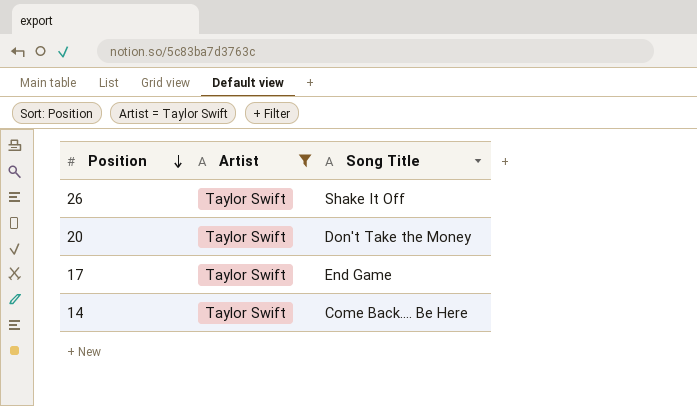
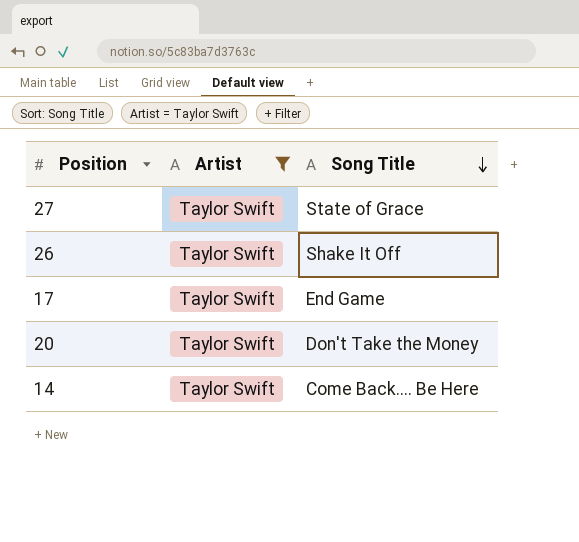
row order: Position descending -> Song Title descending
row 27: none -> Taylor Swift | State of Grace

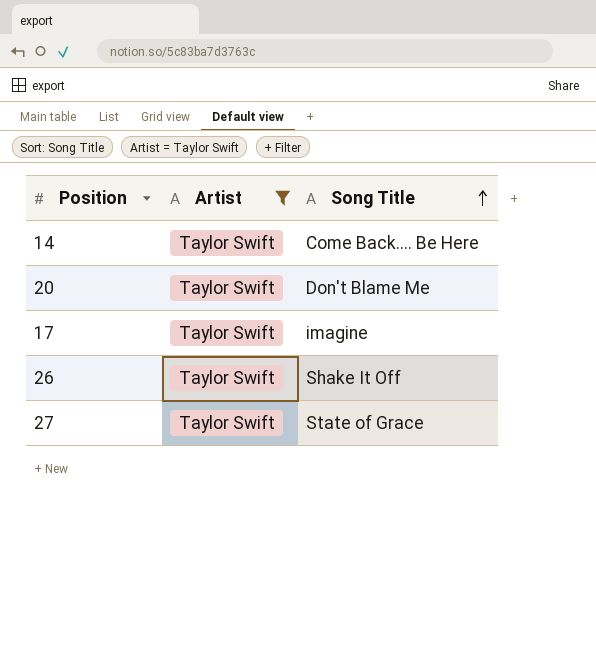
row order: Song Title descending -> Song Title ascending
20 | Song Title: Don't Take the Money -> Don't Blame Me
17 | Song Title: End Game -> imagine

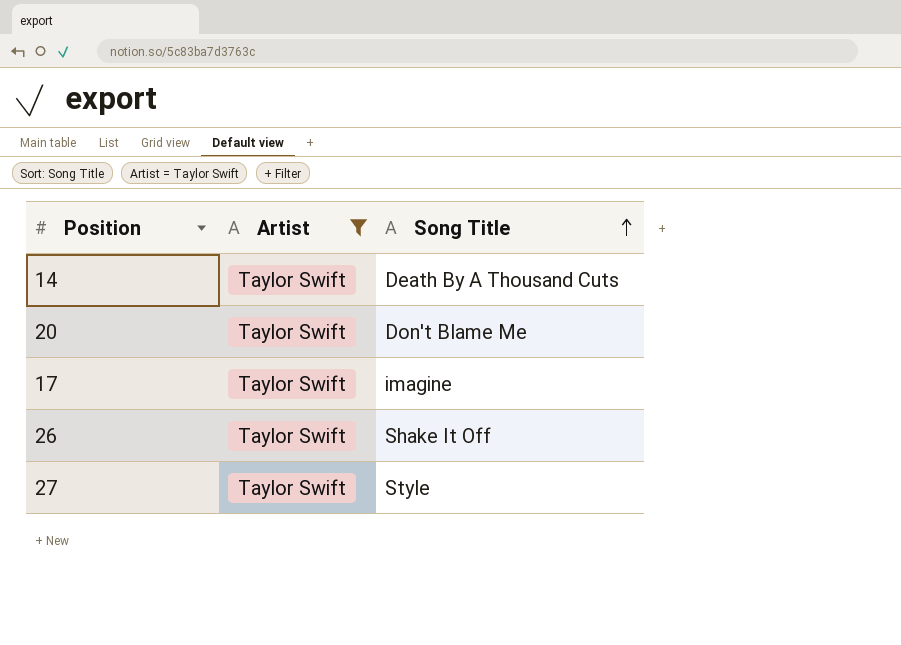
14 | Song Title: Come Back.... Be Here -> Death By A Thousand Cuts
27 | Song Title: State of Grace -> Style

